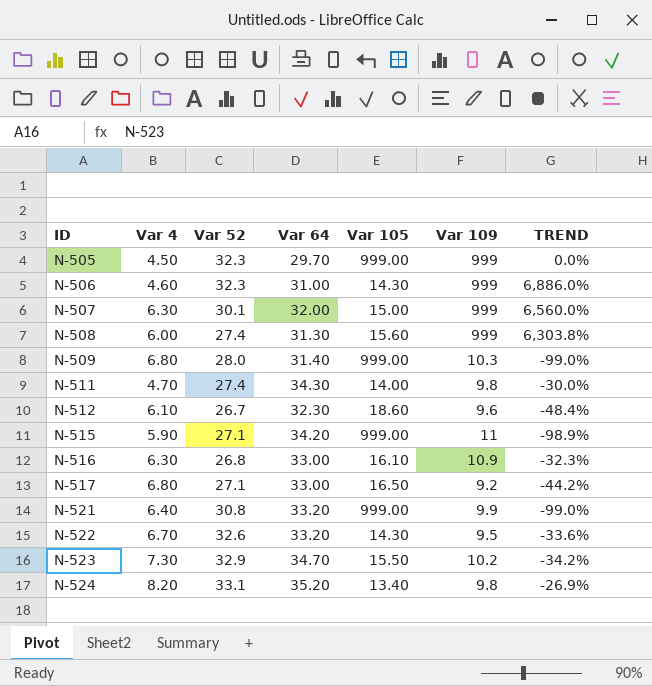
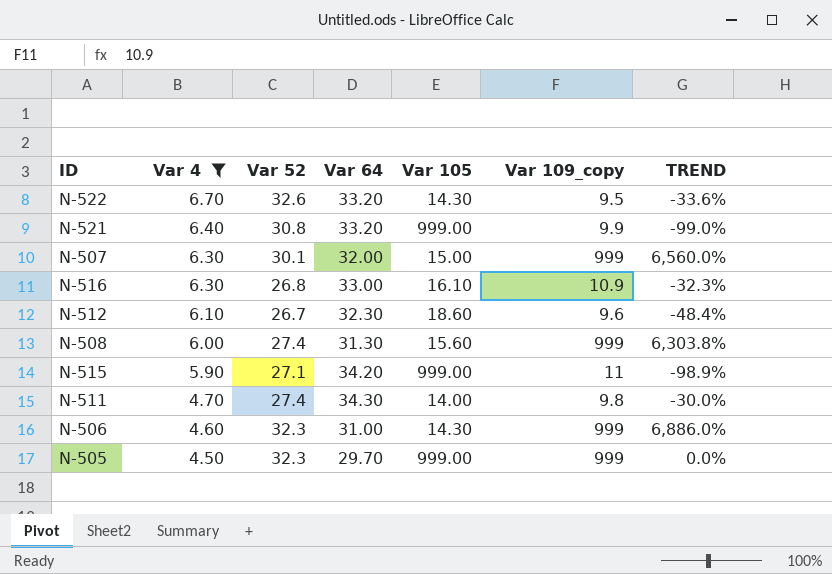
filter: none -> Var 4 <= 6.70
row order: ID ascending -> Var 4 descending
column name: Var 109 -> Var 109_copy

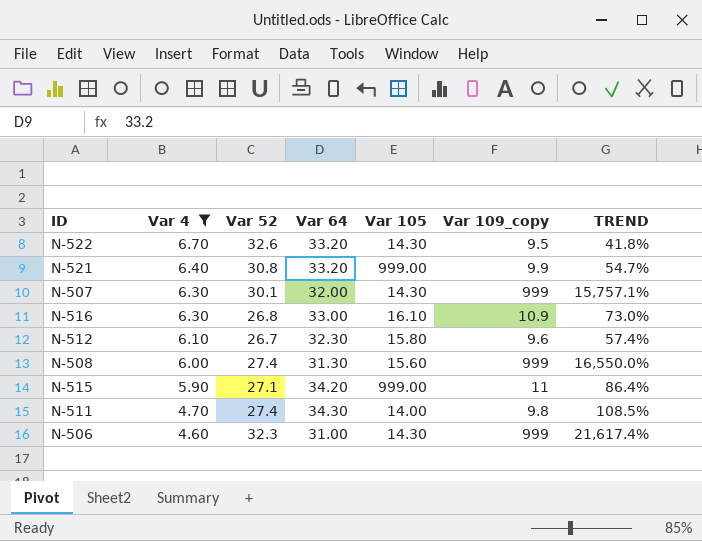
column TREND | formula: ([Var 109_copy] - [Var 105]) / [Var 105] -> ([Var 109_copy] - [Var 4]) / [Var 4]
row N-505: 4.50 | 32.3 | 29.70 | 999.00 | 999 | 0.0% -> none
N-507 | Var 105: 15.00 -> 14.30
N-512 | Var 105: 18.60 -> 15.80

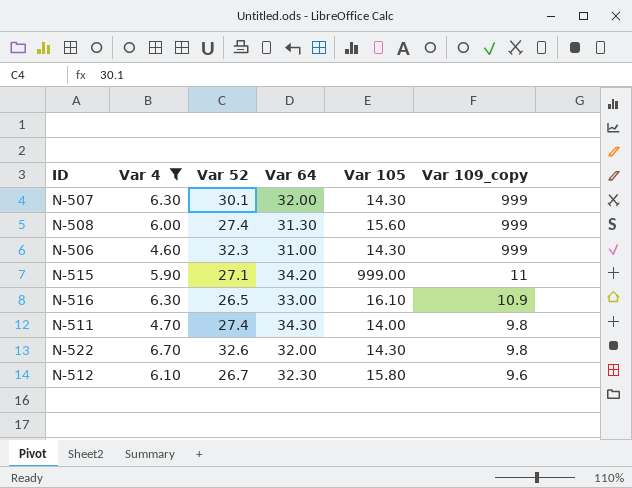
row order: Var 4 descending -> Var 109_copy descending
column TREND | formula: ([Var 109_copy] - [Var 4]) / [Var 4] -> none
row N-521: 6.40 | 30.8 | 33.20 | 999.00 | 9.9 | 54.7% -> none
N-516 | Var 52: 26.8 -> 26.5
N-522 | Var 64: 33.20 -> 32.00
N-522 | Var 109_copy: 9.5 -> 9.8

